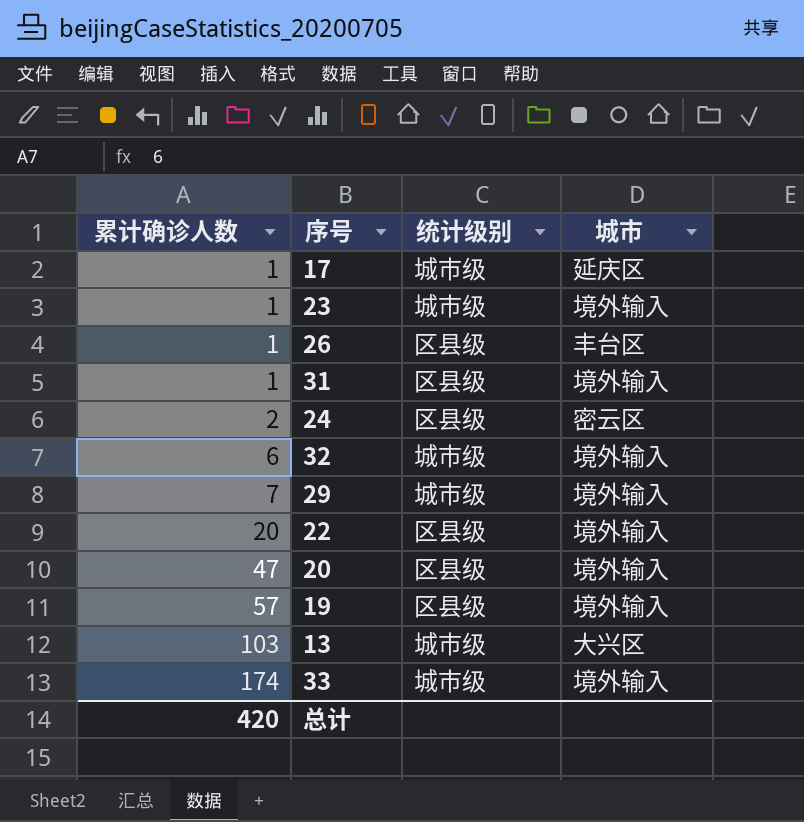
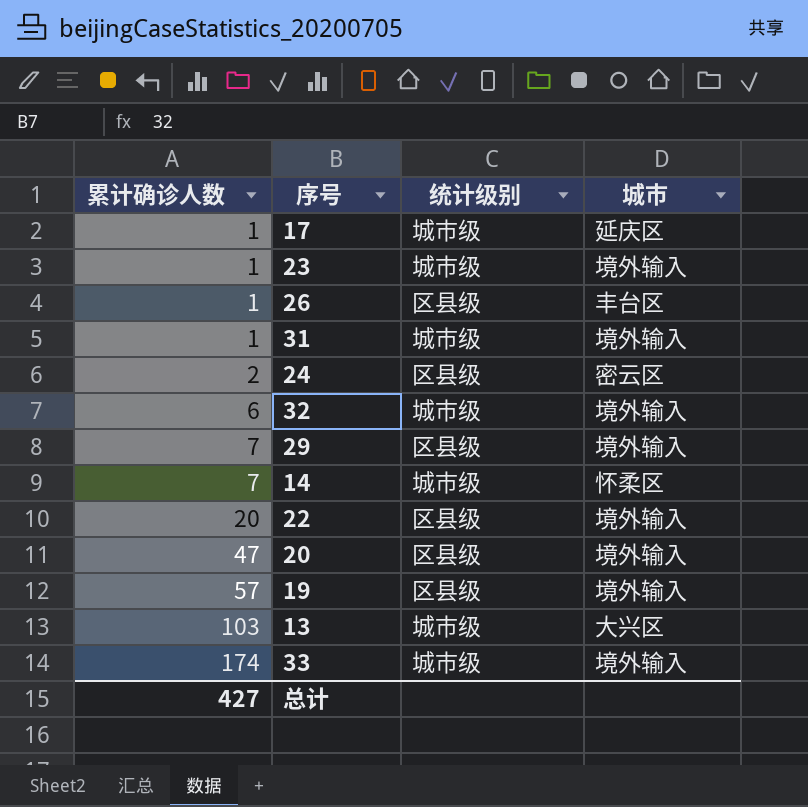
31 | 统计级别: 区县级 -> 城市级
29 | 统计级别: 城市级 -> 区县级
row 14: none -> 7 | 城市级 | 怀柔区
总计 | 累计确诊人数: 420 -> 427

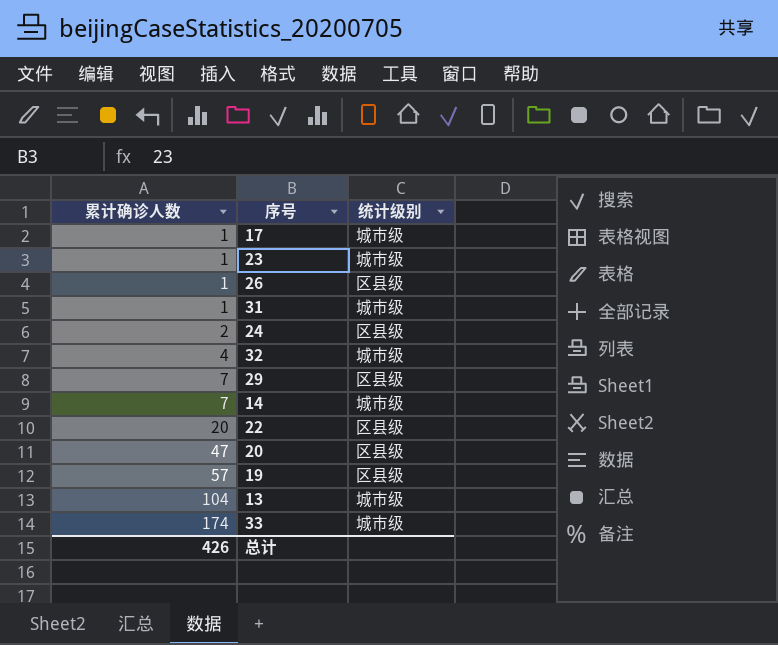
column 城市 | position: 4 -> none
32 | 累计确诊人数: 6 -> 4
13 | 累计确诊人数: 103 -> 104
总计 | 累计确诊人数: 427 -> 426

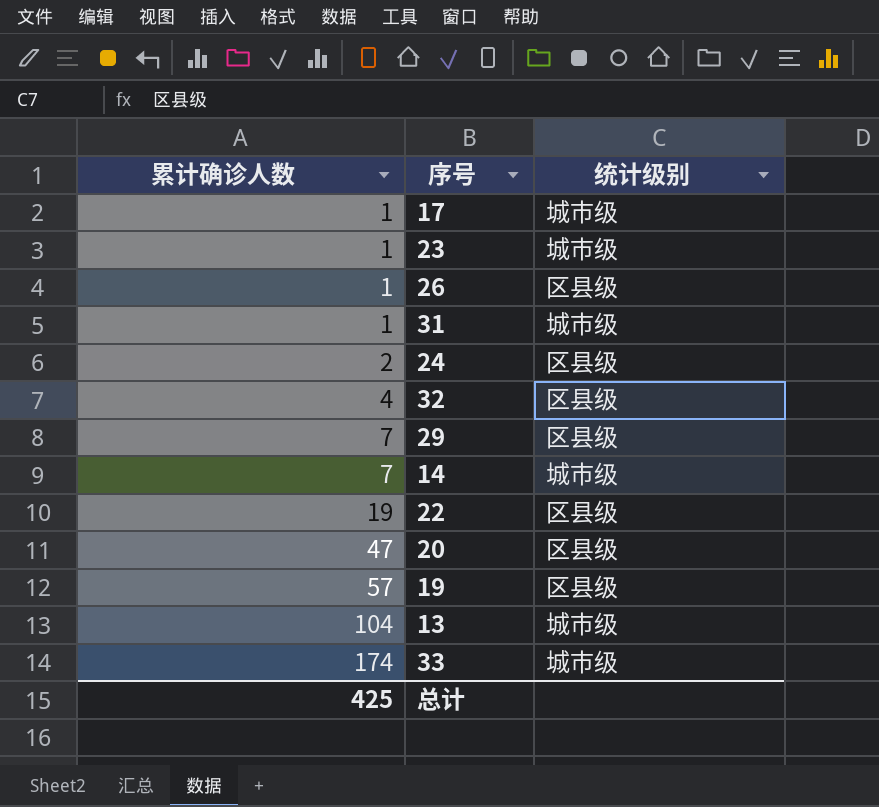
32 | 统计级别: 城市级 -> 区县级
22 | 累计确诊人数: 20 -> 19
总计 | 累计确诊人数: 426 -> 425

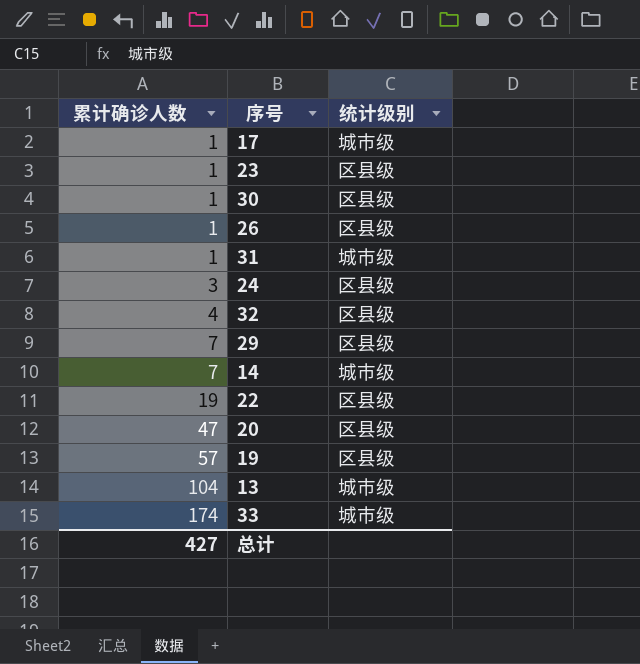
23 | 统计级别: 城市级 -> 区县级
row 30: none -> 1 | 区县级
24 | 累计确诊人数: 2 -> 3
总计 | 累计确诊人数: 425 -> 427

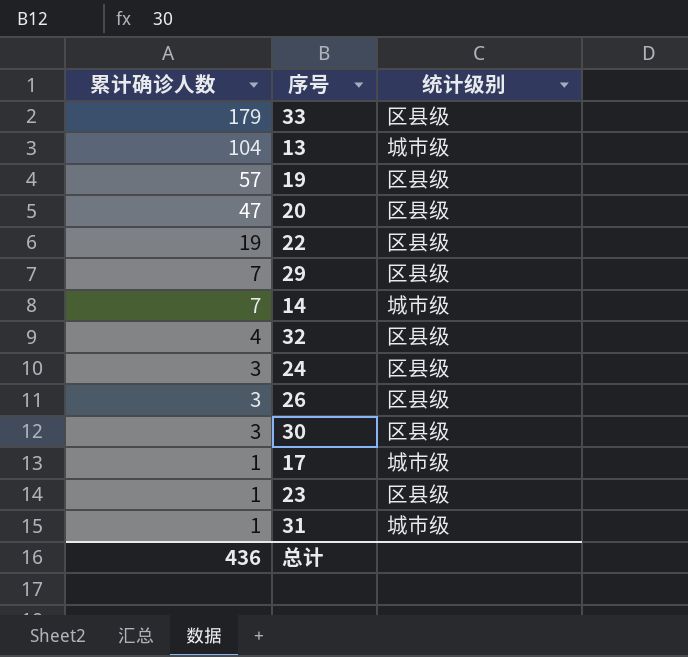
row order: 累计确诊人数 ascending -> 累计确诊人数 descending
33 | 累计确诊人数: 174 -> 179
33 | 统计级别: 城市级 -> 区县级
26 | 累计确诊人数: 1 -> 3
30 | 累计确诊人数: 1 -> 3
总计 | 累计确诊人数: 427 -> 436

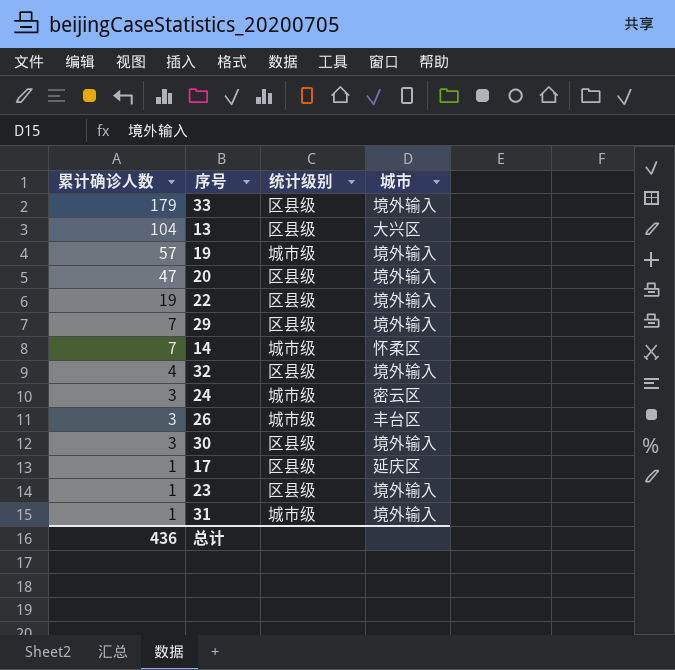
column 城市 | position: none -> 4
13 | 统计级别: 城市级 -> 区县级
19 | 统计级别: 区县级 -> 城市级
24 | 统计级别: 区县级 -> 城市级
26 | 统计级别: 区县级 -> 城市级
17 | 统计级别: 城市级 -> 区县级

